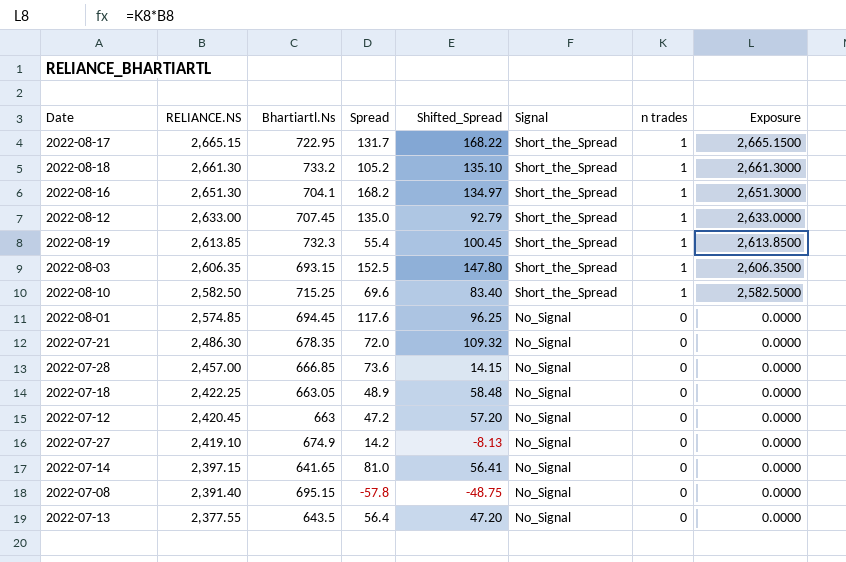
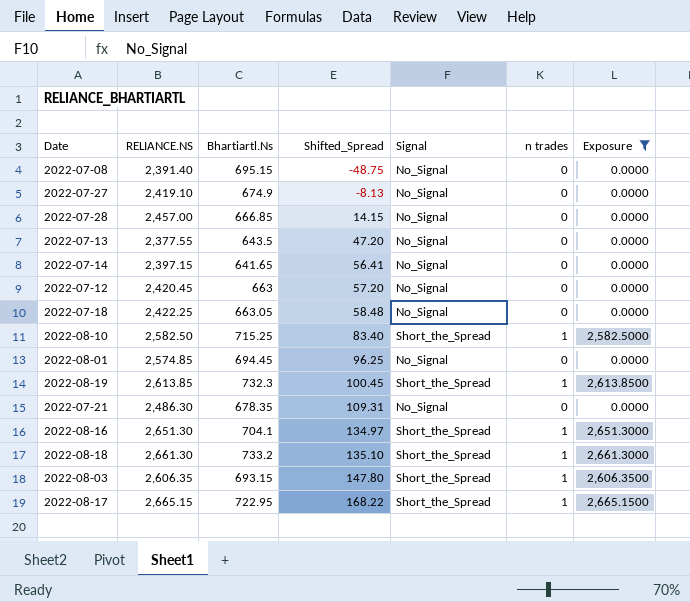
filter: none -> Exposure != 2,633.0000
row order: RELIANCE.NS descending -> Shifted_Spread ascending
column Spread | position: 4 -> none
2022-07-21 | Shifted_Spread: 109.32 -> 109.31

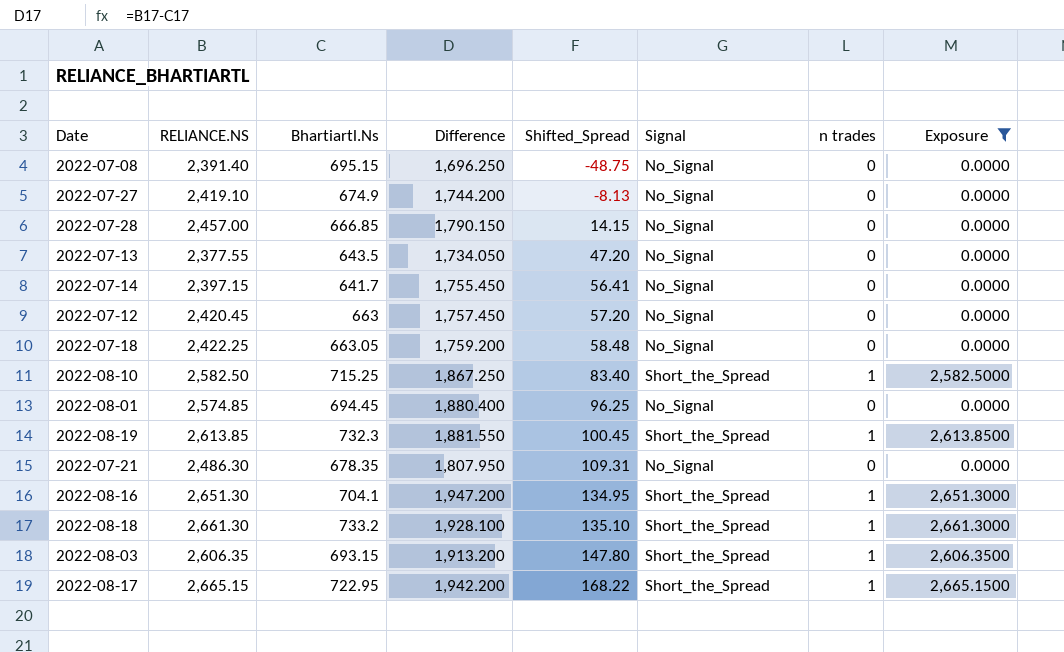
column Difference | formula: none -> [RELIANCE.NS] - [Bhartiartl.Ns]
2022-07-14 | Bhartiartl.Ns: 641.65 -> 641.7
2022-08-16 | Shifted_Spread: 134.97 -> 134.95

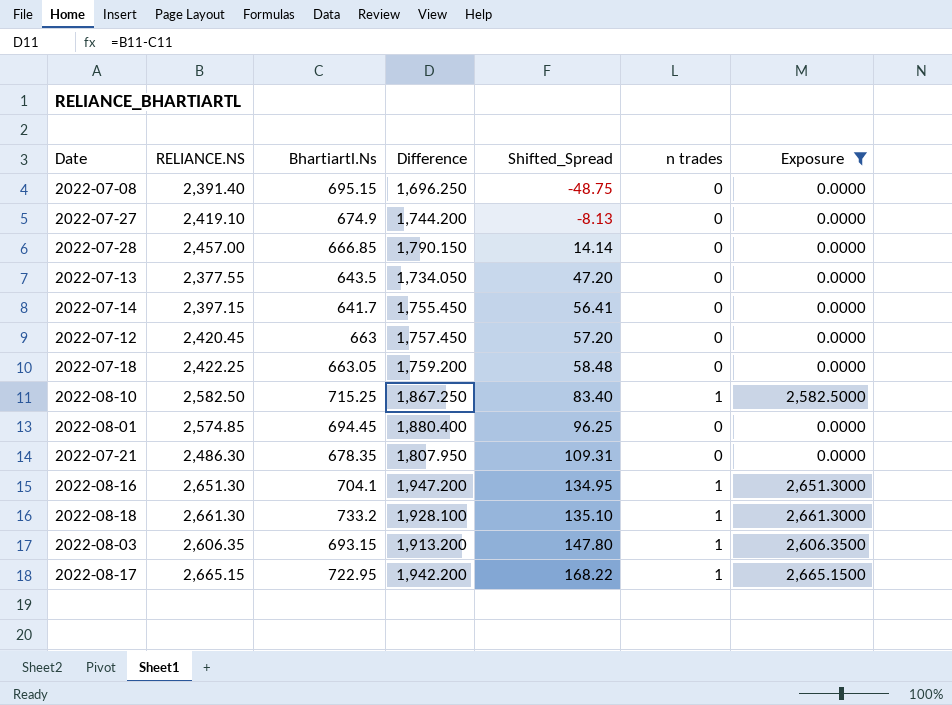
column Signal | position: 6 -> none
row 2022-08-19: 2,613.85 | 732.3 | 1,881.550 | 100.45 | Short_the_Spread | 1 | 2,613.8500 -> none
2022-07-28 | Shifted_Spread: 14.15 -> 14.14

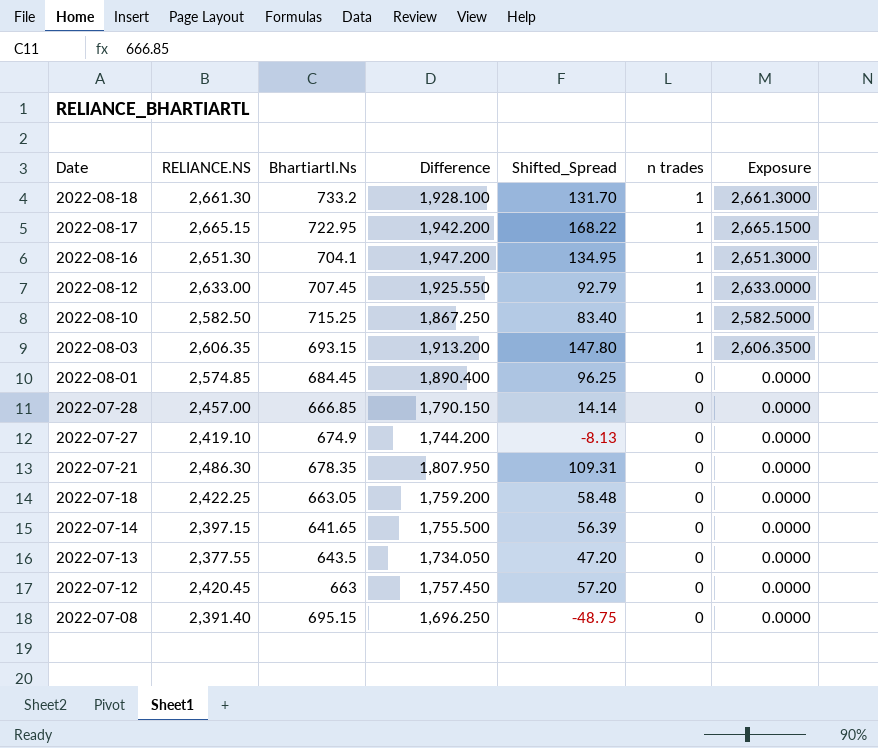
filter: Exposure != 2,633.0000 -> none
row order: Shifted_Spread ascending -> Date descending
2022-08-18 | Shifted_Spread: 135.10 -> 131.70
2022-08-01 | Bhartiartl.Ns: 694.45 -> 684.45
2022-08-01 | Difference: 1,880.400 -> 1,890.400
2022-07-14 | Bhartiartl.Ns: 641.7 -> 641.65
2022-07-14 | Difference: 1,755.450 -> 1,755.500
2022-07-14 | Shifted_Spread: 56.41 -> 56.39

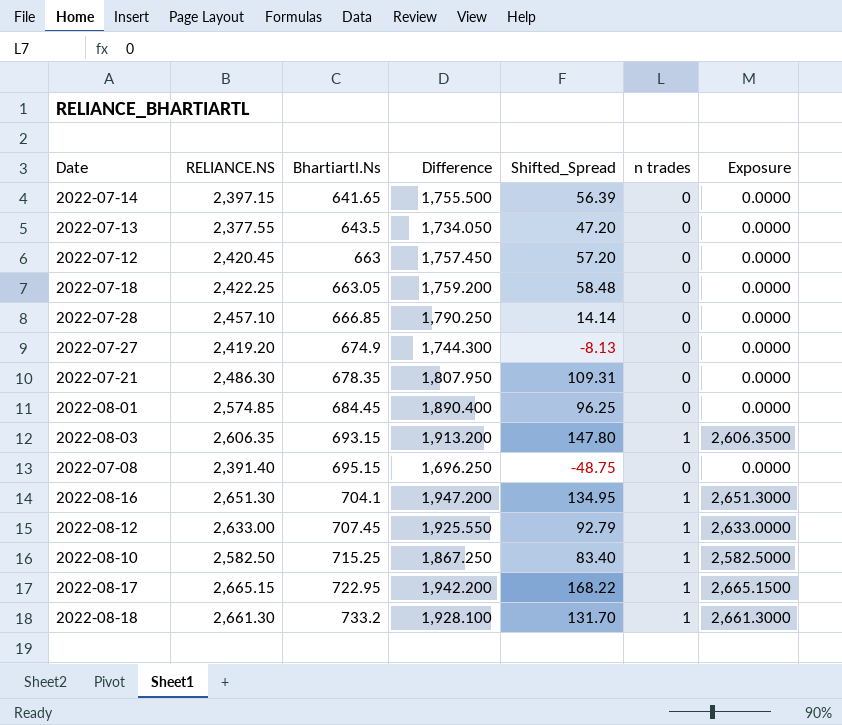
row order: Date descending -> Bhartiartl.Ns ascending
2022-07-28 | RELIANCE.NS: 2,457.00 -> 2,457.10
2022-07-28 | Difference: 1,790.150 -> 1,790.250
2022-07-27 | RELIANCE.NS: 2,419.10 -> 2,419.20
2022-07-27 | Difference: 1,744.200 -> 1,744.300

